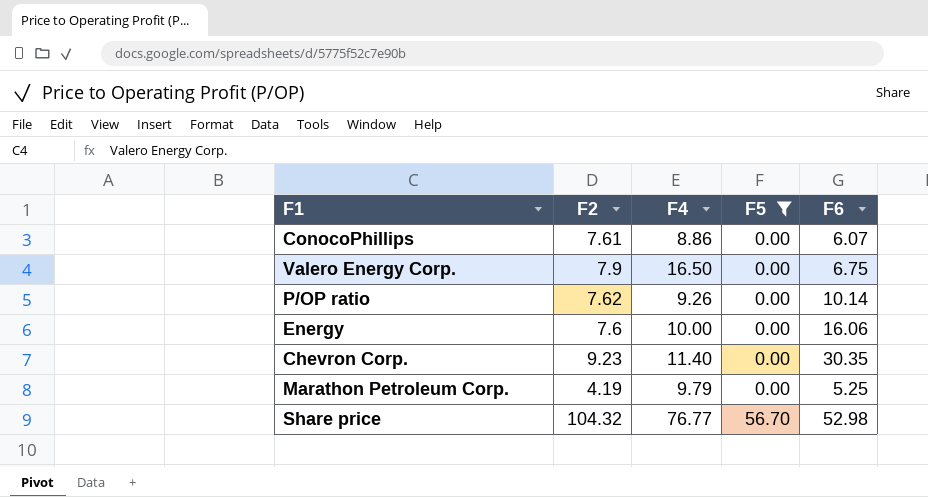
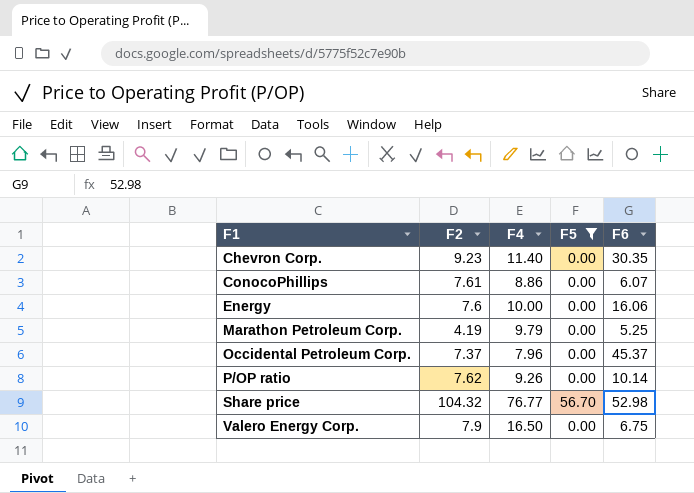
row order: F5 ascending -> F1 ascending
row Occidental Petroleum Corp.: none -> 7.37 | 7.96 | 0.00 | 45.37

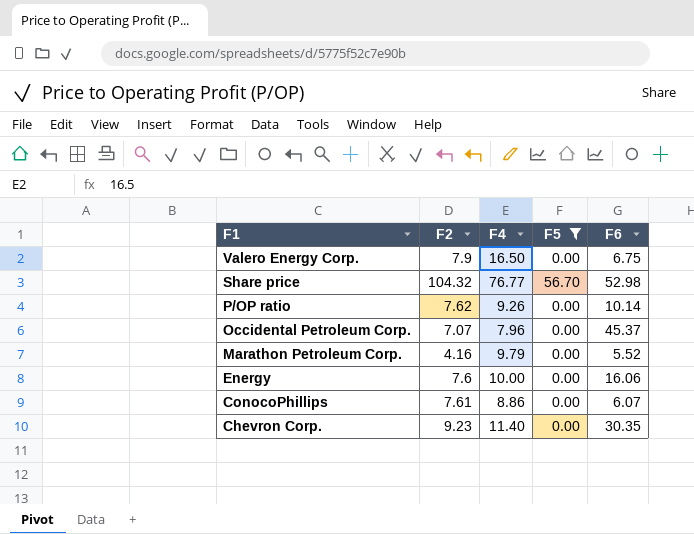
row order: F1 ascending -> F1 descending
Occidental Petroleum Corp. | F2: 7.37 -> 7.07
Marathon Petroleum Corp. | F2: 4.19 -> 4.16
Marathon Petroleum Corp. | F6: 5.25 -> 5.52

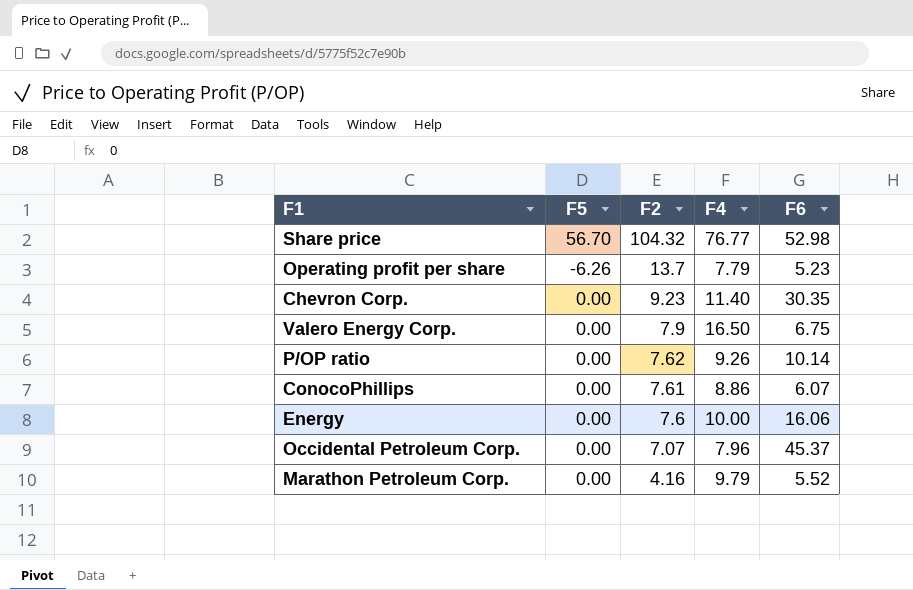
filter: F5 != -6.26 -> none
row order: F1 descending -> F2 descending
column F5 | position: 4 -> 2

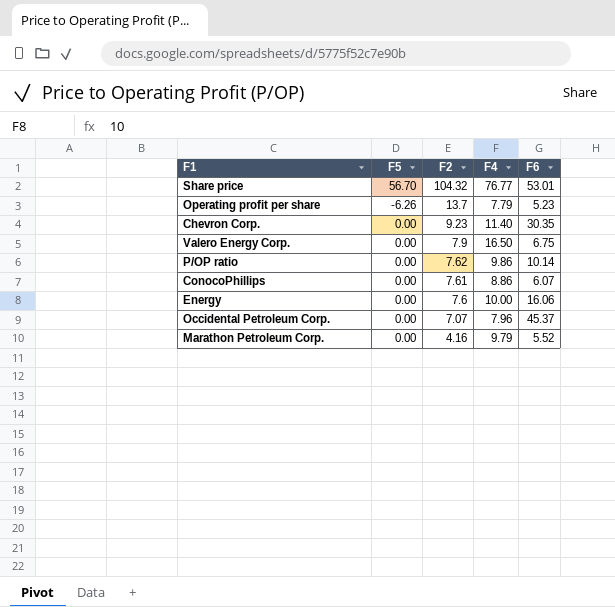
Share price | F6: 52.98 -> 53.01
P/OP ratio | F4: 9.26 -> 9.86

